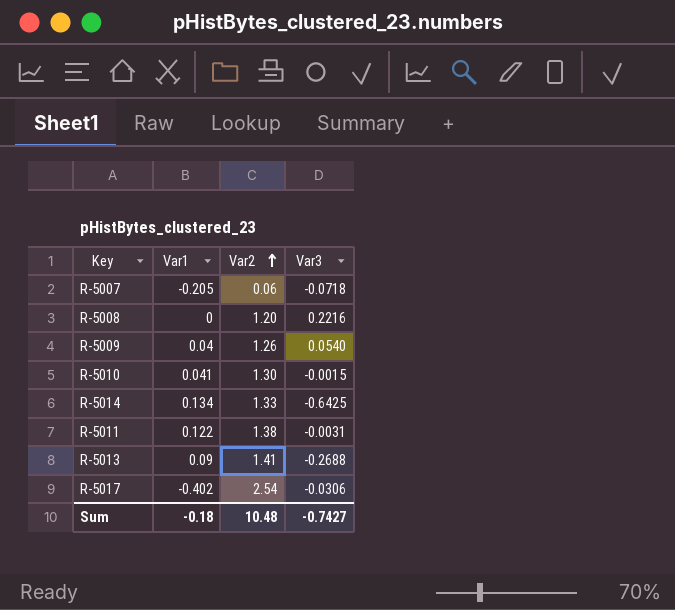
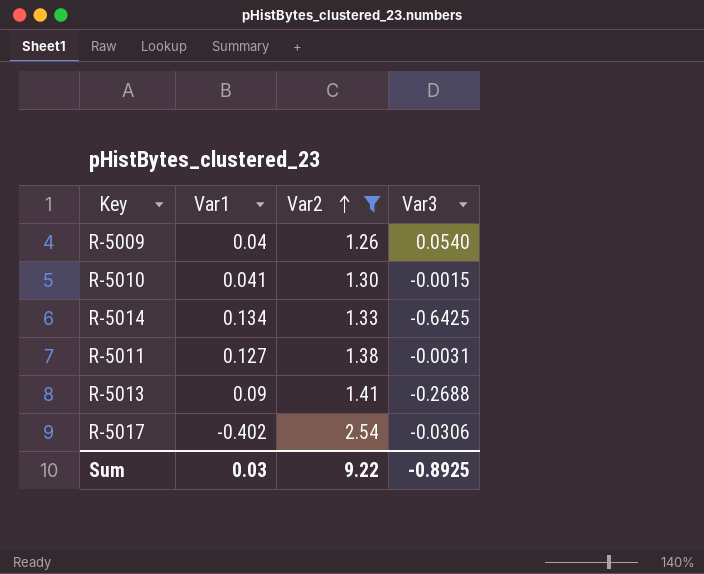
filter: none -> Var2 >= 1.26
R-5011 | Var1: 0.122 -> 0.127
Sum | Var1: -0.18 -> 0.03
Sum | Var2: 10.48 -> 9.22
Sum | Var3: -0.7427 -> -0.8925

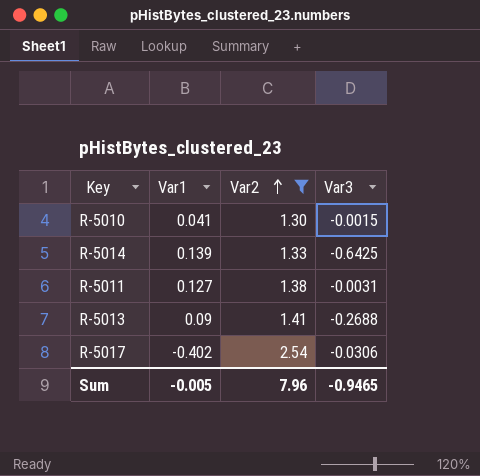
row R-5009: 0.04 | 1.26 | 0.0540 -> none
R-5014 | Var1: 0.134 -> 0.139
Sum | Var1: 0.03 -> -0.005
Sum | Var2: 9.22 -> 7.96
Sum | Var3: -0.8925 -> -0.9465

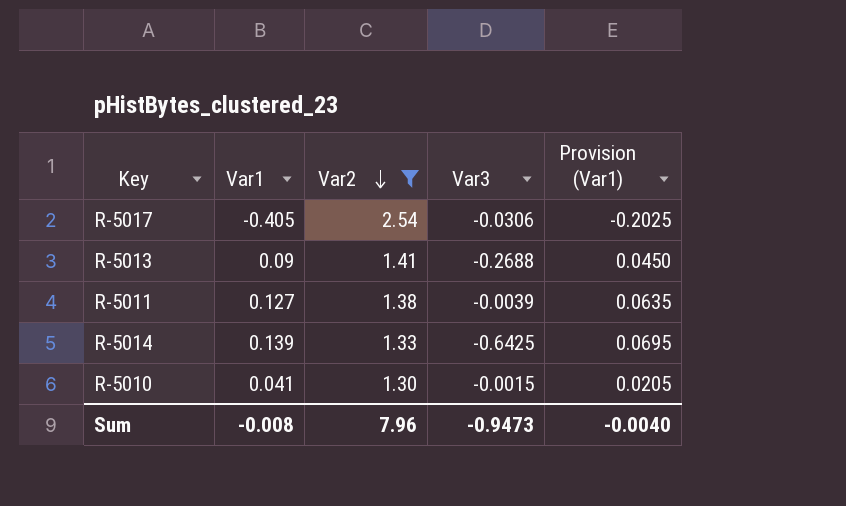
row order: Var2 ascending -> Var2 descending
column Provision (Var1) | formula: none -> [Var1] * 0.5
R-5017 | Var1: -0.402 -> -0.405
R-5011 | Var3: -0.0031 -> -0.0039
Sum | Var1: -0.005 -> -0.008
Sum | Var3: -0.9465 -> -0.9473

